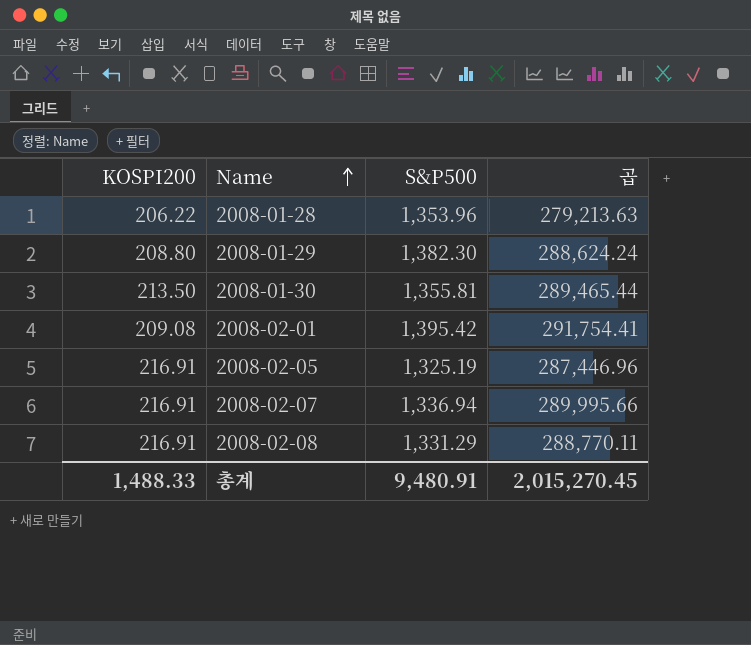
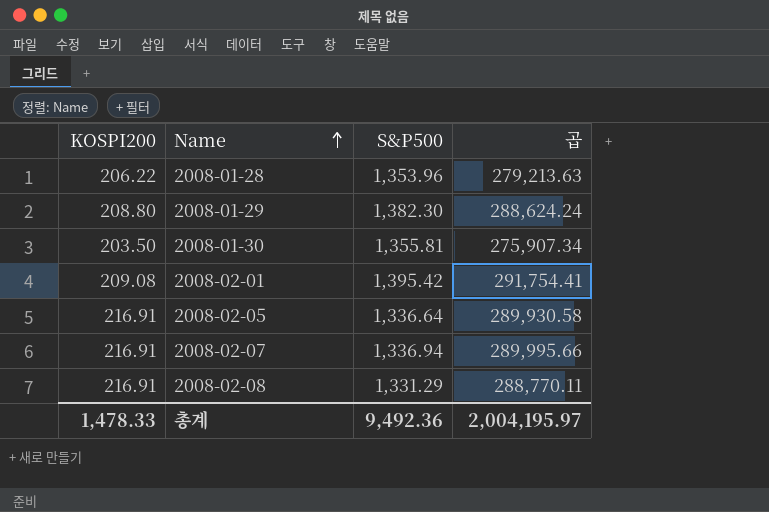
2008-01-30 | KOSPI200: 213.50 -> 203.50
2008-01-30 | 곱: 289,465.44 -> 275,907.34
2008-02-05 | S&P500: 1,325.19 -> 1,336.64
2008-02-05 | 곱: 287,446.96 -> 289,930.58
총계 | KOSPI200: 1,488.33 -> 1,478.33
총계 | S&P500: 9,480.91 -> 9,492.36
총계 | 곱: 2,015,270.45 -> 2,004,195.97

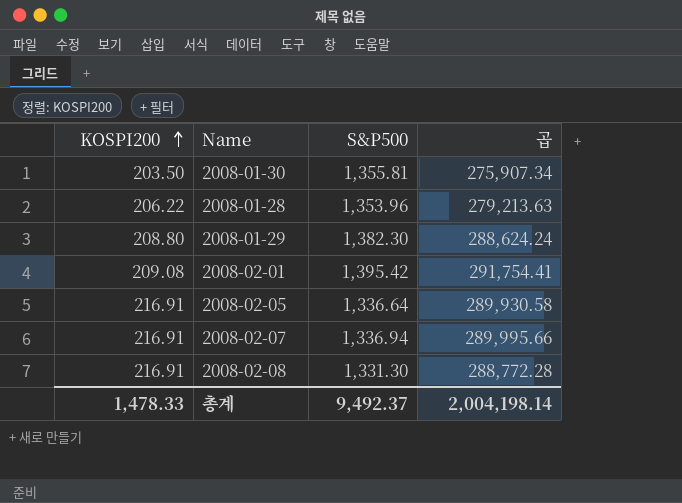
row order: Name ascending -> KOSPI200 ascending
2008-02-08 | S&P500: 1,331.29 -> 1,331.30
2008-02-08 | 곱: 288,770.11 -> 288,772.28
총계 | S&P500: 9,492.36 -> 9,492.37
총계 | 곱: 2,004,195.97 -> 2,004,198.14

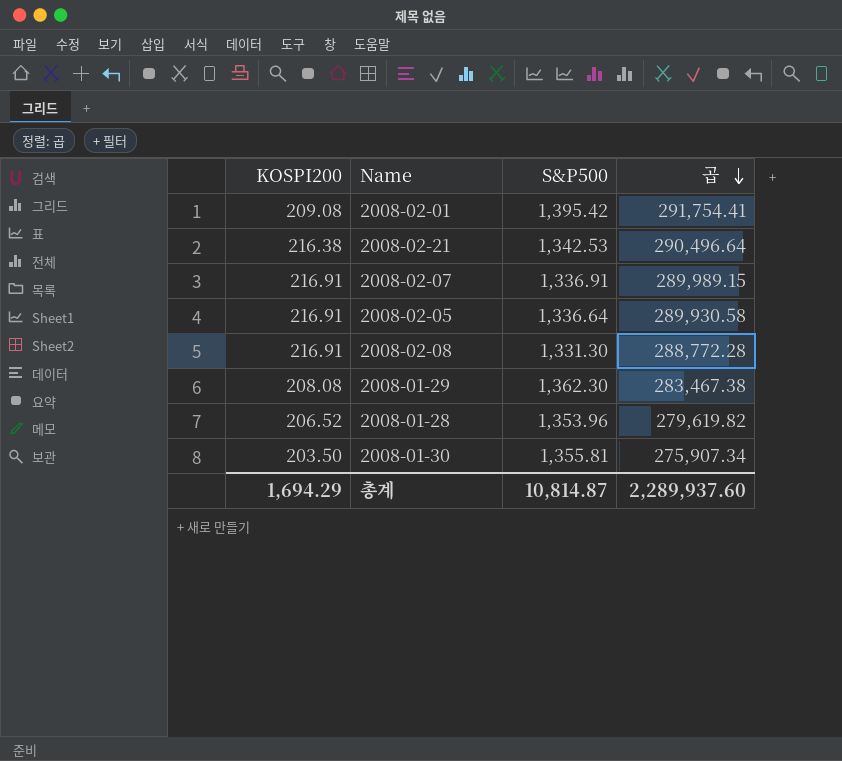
row order: KOSPI200 ascending -> 곱 descending
row 2008-02-21: none -> 216.38 | 1,342.53 | 290,496.64
2008-02-07 | S&P500: 1,336.94 -> 1,336.91
2008-02-07 | 곱: 289,995.66 -> 289,989.15
2008-01-29 | KOSPI200: 208.80 -> 208.08
2008-01-29 | S&P500: 1,382.30 -> 1,362.30
2008-01-29 | 곱: 288,624.24 -> 283,467.38
2008-01-28 | KOSPI200: 206.22 -> 206.52
2008-01-28 | 곱: 279,213.63 -> 279,619.82
총계 | KOSPI200: 1,478.33 -> 1,694.29
총계 | S&P500: 9,492.37 -> 10,814.87
총계 | 곱: 2,004,198.14 -> 2,289,937.60

